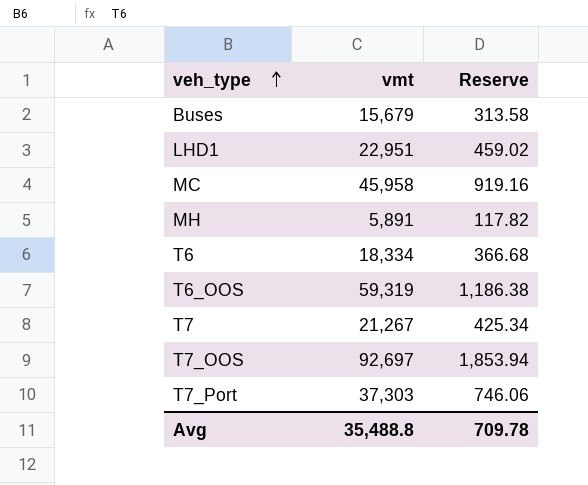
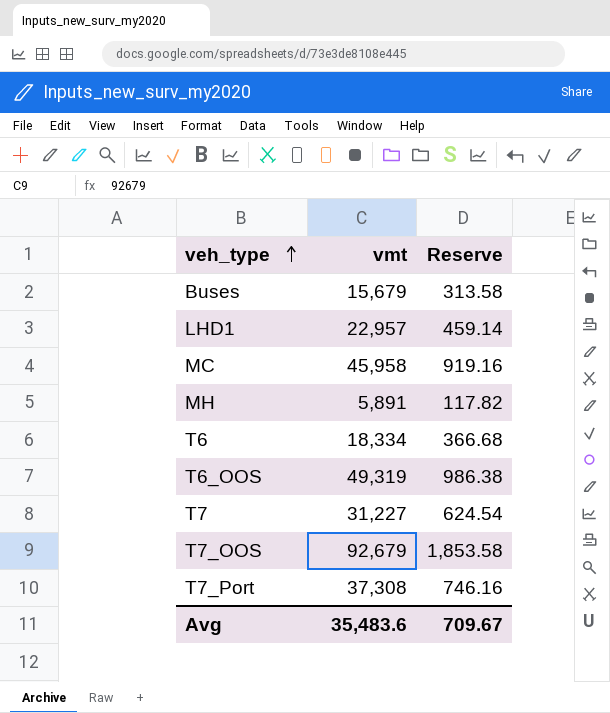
LHD1 | vmt: 22,951 -> 22,957
LHD1 | Reserve: 459.02 -> 459.14
T6_OOS | vmt: 59,319 -> 49,319
T6_OOS | Reserve: 1,186.38 -> 986.38
T7 | vmt: 21,267 -> 31,227
T7 | Reserve: 425.34 -> 624.54
T7_OOS | vmt: 92,697 -> 92,679
T7_OOS | Reserve: 1,853.94 -> 1,853.58
T7_Port | vmt: 37,303 -> 37,308
T7_Port | Reserve: 746.06 -> 746.16
Avg | vmt: 35,488.8 -> 35,483.6
Avg | Reserve: 709.78 -> 709.67

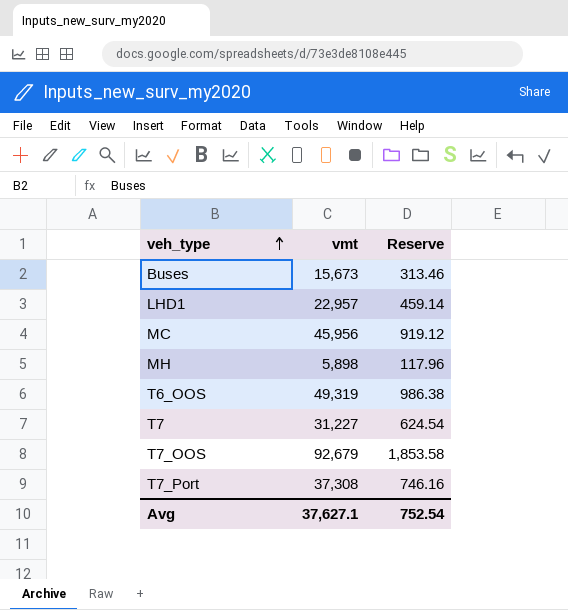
row T6: 18,334 | 366.68 -> none
Buses | vmt: 15,679 -> 15,673
Buses | Reserve: 313.58 -> 313.46
MC | vmt: 45,958 -> 45,956
MC | Reserve: 919.16 -> 919.12
MH | vmt: 5,891 -> 5,898
MH | Reserve: 117.82 -> 117.96
Avg | vmt: 35,483.6 -> 37,627.1
Avg | Reserve: 709.67 -> 752.54

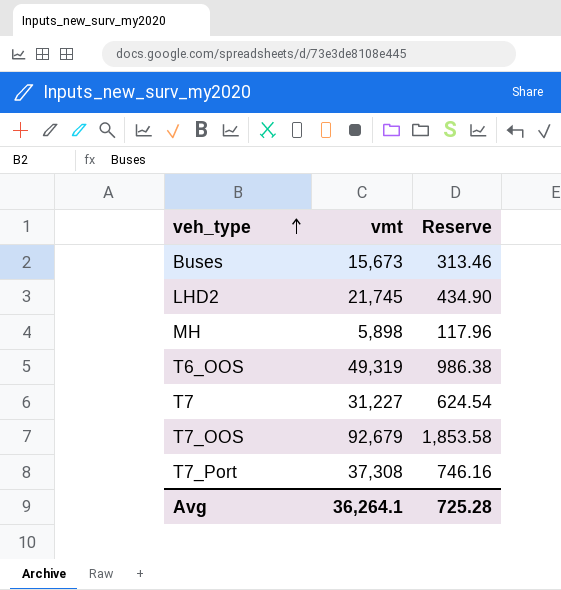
row LHD1: 22,957 | 459.14 -> none
row MC: 45,956 | 919.12 -> none
row LHD2: none -> 21,745 | 434.90
Avg | vmt: 37,627.1 -> 36,264.1
Avg | Reserve: 752.54 -> 725.28

